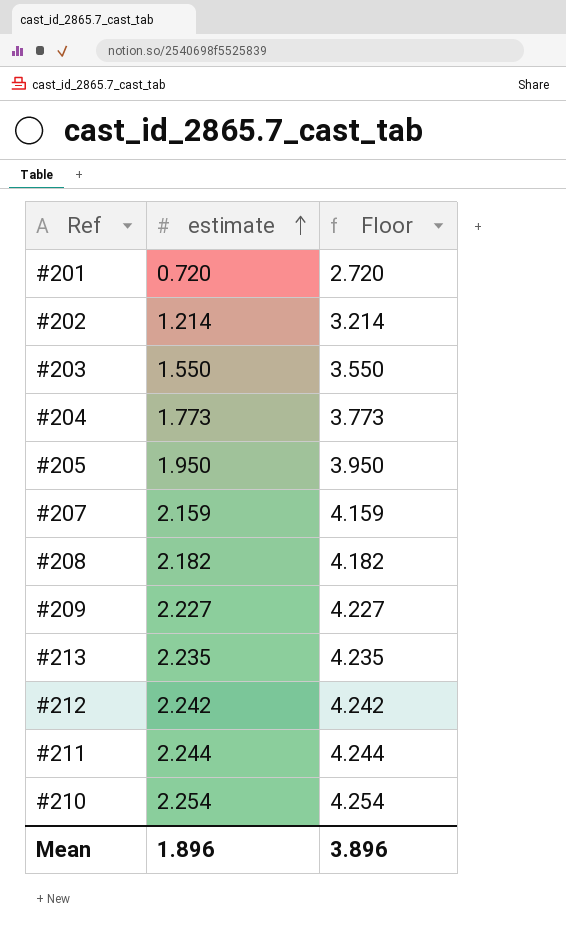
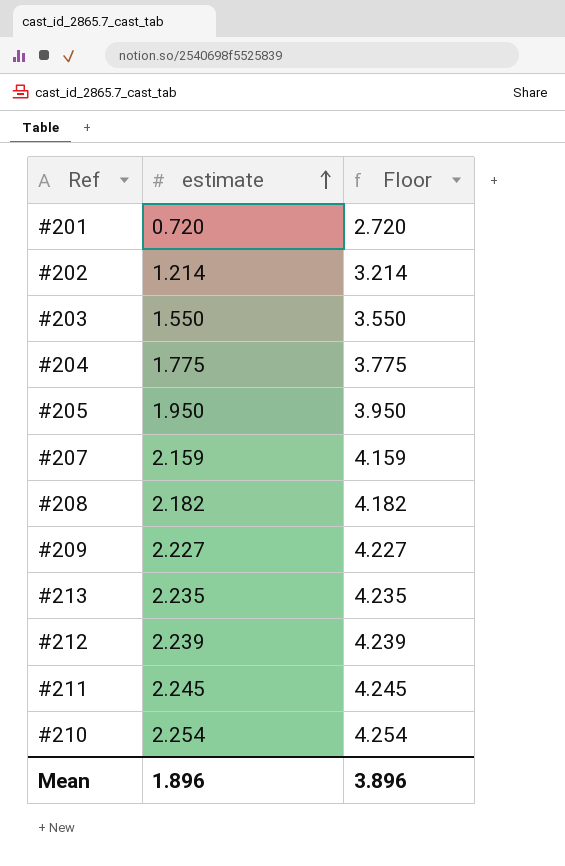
#204 | estimate: 1.773 -> 1.775
#204 | Floor: 3.773 -> 3.775
#212 | estimate: 2.242 -> 2.239
#212 | Floor: 4.242 -> 4.239
#211 | estimate: 2.244 -> 2.245
#211 | Floor: 4.244 -> 4.245

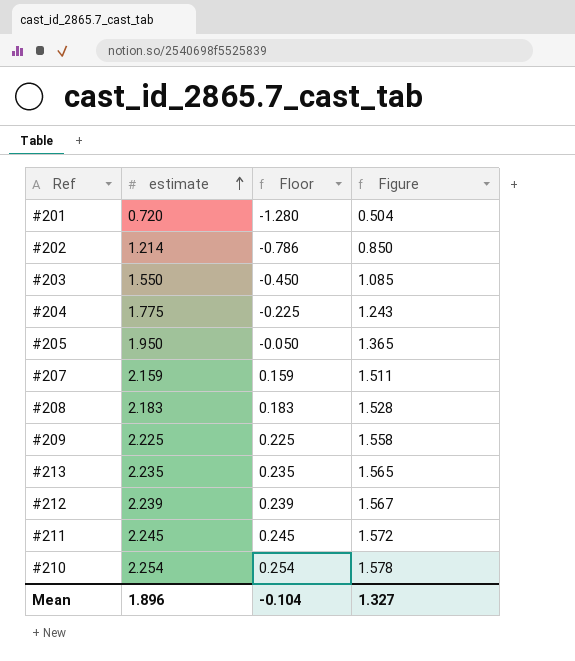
column Floor | formula: [estimate] + 2 -> [estimate] - 2
column Figure | formula: none -> [estimate] * 0.7
#208 | estimate: 2.182 -> 2.183
#209 | estimate: 2.227 -> 2.225
Mean | Floor: 3.896 -> -0.104

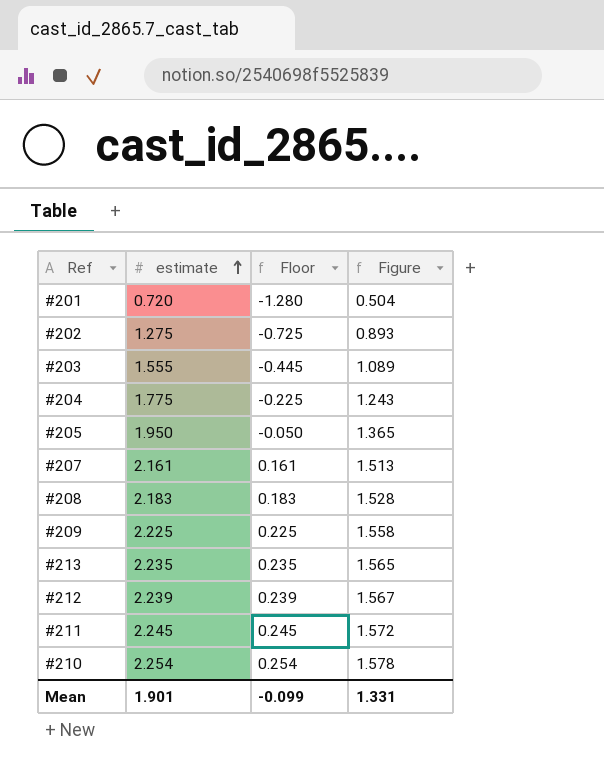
#202 | estimate: 1.214 -> 1.275
#202 | Floor: -0.786 -> -0.725
#202 | Figure: 0.850 -> 0.893
#203 | estimate: 1.550 -> 1.555
#203 | Floor: -0.450 -> -0.445
#203 | Figure: 1.085 -> 1.089
#207 | estimate: 2.159 -> 2.161
#207 | Floor: 0.159 -> 0.161
#207 | Figure: 1.511 -> 1.513
Mean | estimate: 1.896 -> 1.901
Mean | Floor: -0.104 -> -0.099
Mean | Figure: 1.327 -> 1.331

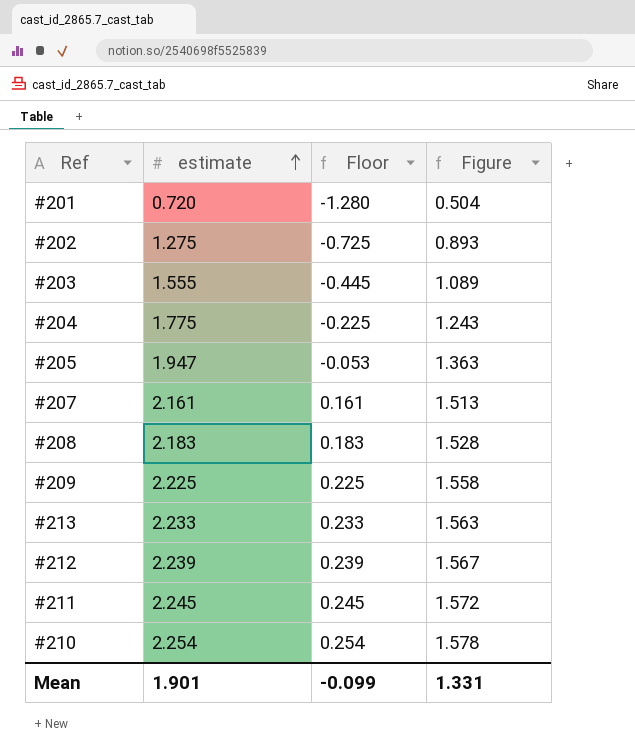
#205 | estimate: 1.950 -> 1.947
#205 | Floor: -0.050 -> -0.053
#205 | Figure: 1.365 -> 1.363
#213 | estimate: 2.235 -> 2.233
#213 | Floor: 0.235 -> 0.233
#213 | Figure: 1.565 -> 1.563

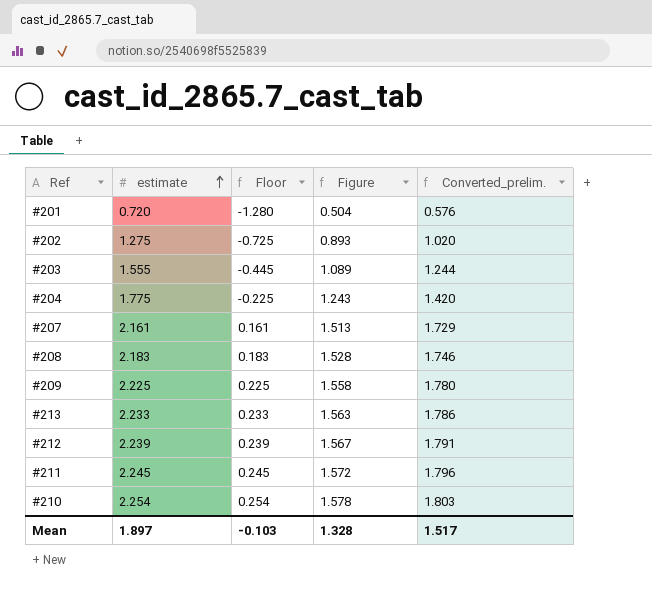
column Converted_prelim. | formula: none -> [estimate] * 0.8
row #205: 1.947 | -0.053 | 1.363 -> none
Mean | estimate: 1.901 -> 1.897
Mean | Floor: -0.099 -> -0.103
Mean | Figure: 1.331 -> 1.328

